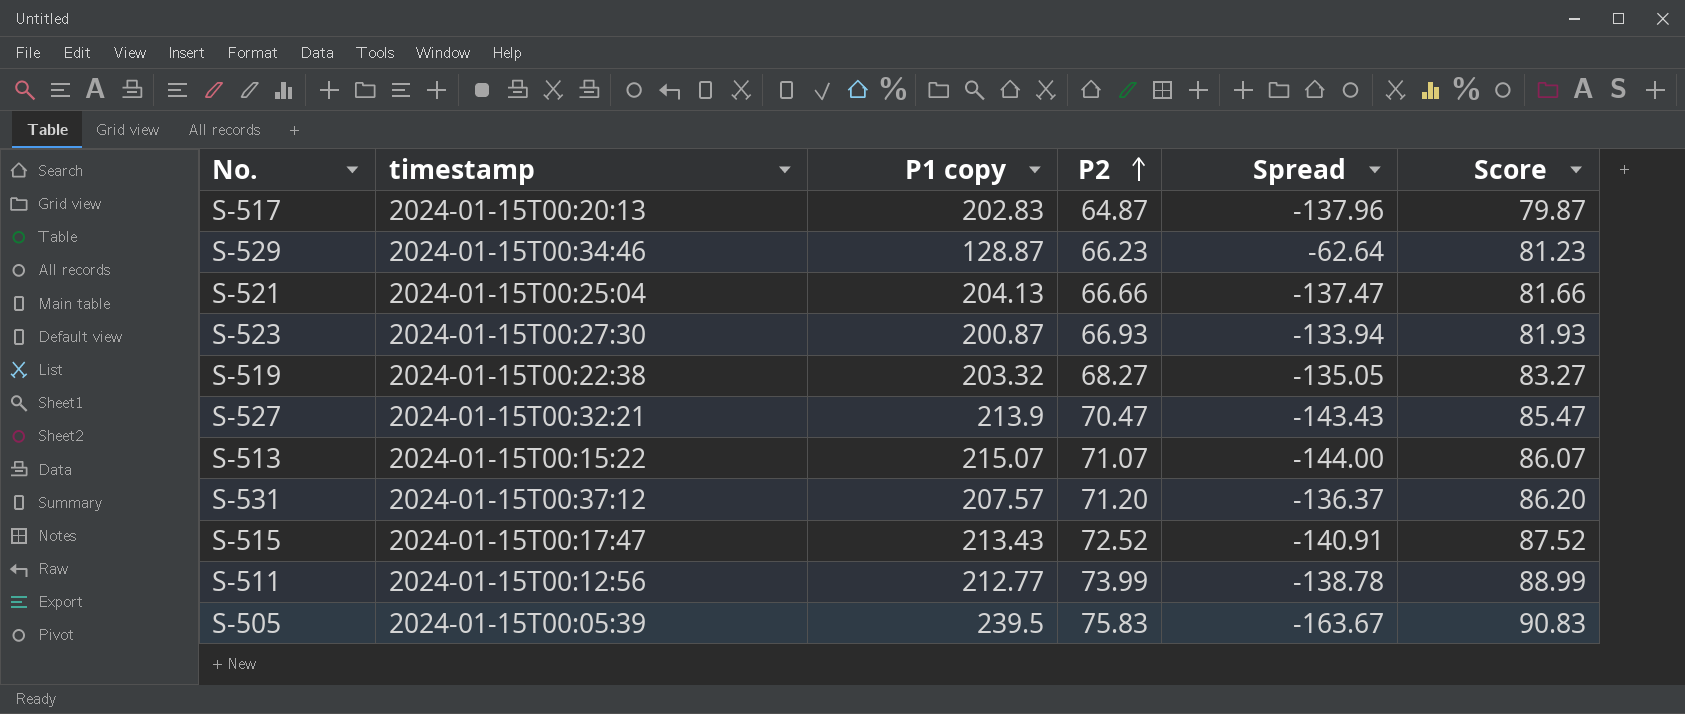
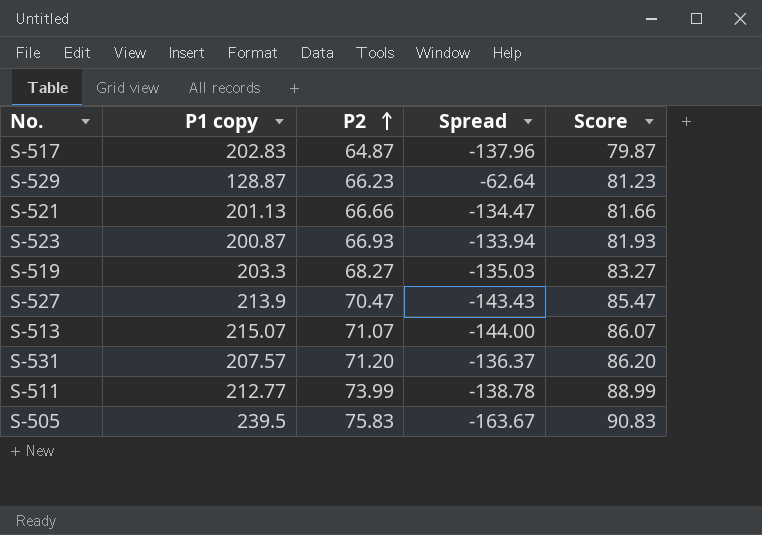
column timestamp | position: 2 -> none
row S-515: 2024-01-15T00:17:47 | 213.43 | 72.52 | -140.91 | 87.52 -> none
S-521 | P1 copy: 204.13 -> 201.13
S-521 | Spread: -137.47 -> -134.47
S-519 | P1 copy: 203.32 -> 203.3
S-519 | Spread: -135.05 -> -135.03

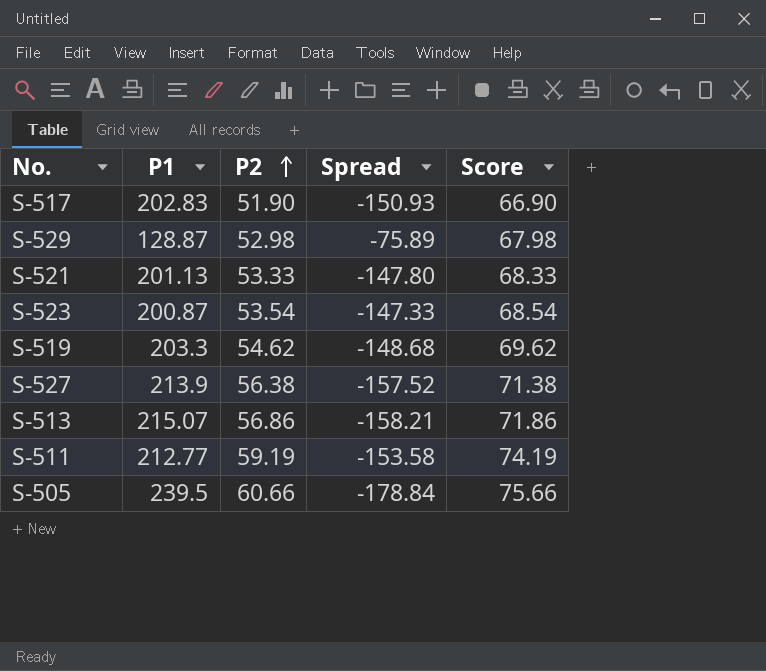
column name: P1 copy -> P1
row S-531: 207.57 | 71.20 | -136.37 | 86.20 -> none
S-517 | P2: 64.87 -> 51.90
S-517 | Spread: -137.96 -> -150.93
S-517 | Score: 79.87 -> 66.90
S-529 | P2: 66.23 -> 52.98
S-529 | Spread: -62.64 -> -75.89
S-529 | Score: 81.23 -> 67.98
S-521 | P2: 66.66 -> 53.33
S-521 | Spread: -134.47 -> -147.80
S-521 | Score: 81.66 -> 68.33
S-523 | P2: 66.93 -> 53.54
S-523 | Spread: -133.94 -> -147.33
S-523 | Score: 81.93 -> 68.54
S-519 | P2: 68.27 -> 54.62
S-519 | Spread: -135.03 -> -148.68
S-519 | Score: 83.27 -> 69.62
S-527 | P2: 70.47 -> 56.38
S-527 | Spread: -143.43 -> -157.52
S-527 | Score: 85.47 -> 71.38
S-513 | P2: 71.07 -> 56.86
S-513 | Spread: -144.00 -> -158.21
S-513 | Score: 86.07 -> 71.86
S-511 | P2: 73.99 -> 59.19
S-511 | Spread: -138.78 -> -153.58
S-511 | Score: 88.99 -> 74.19
S-505 | P2: 75.83 -> 60.66
S-505 | Spread: -163.67 -> -178.84
S-505 | Score: 90.83 -> 75.66

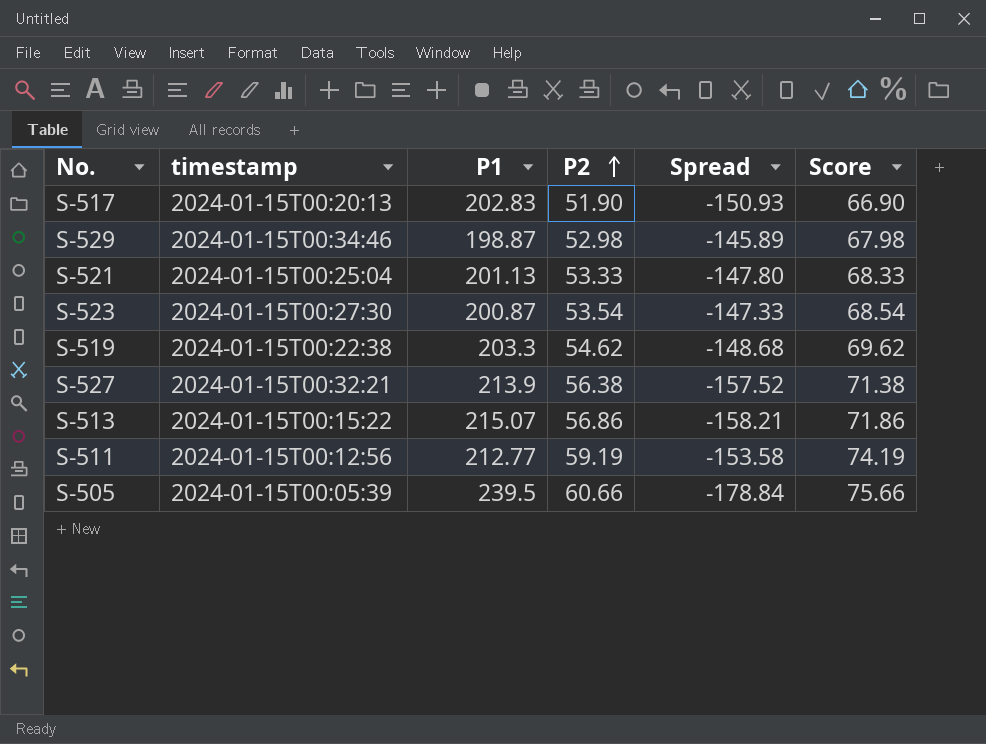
column timestamp | position: none -> 2
S-529 | P1: 128.87 -> 198.87
S-529 | Spread: -75.89 -> -145.89

